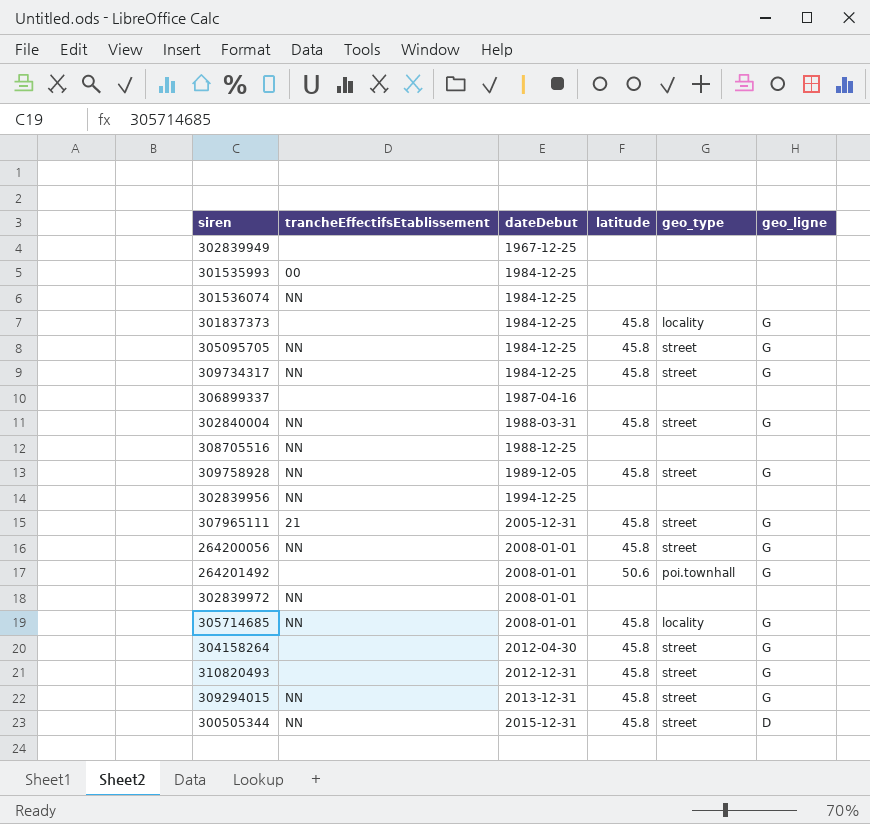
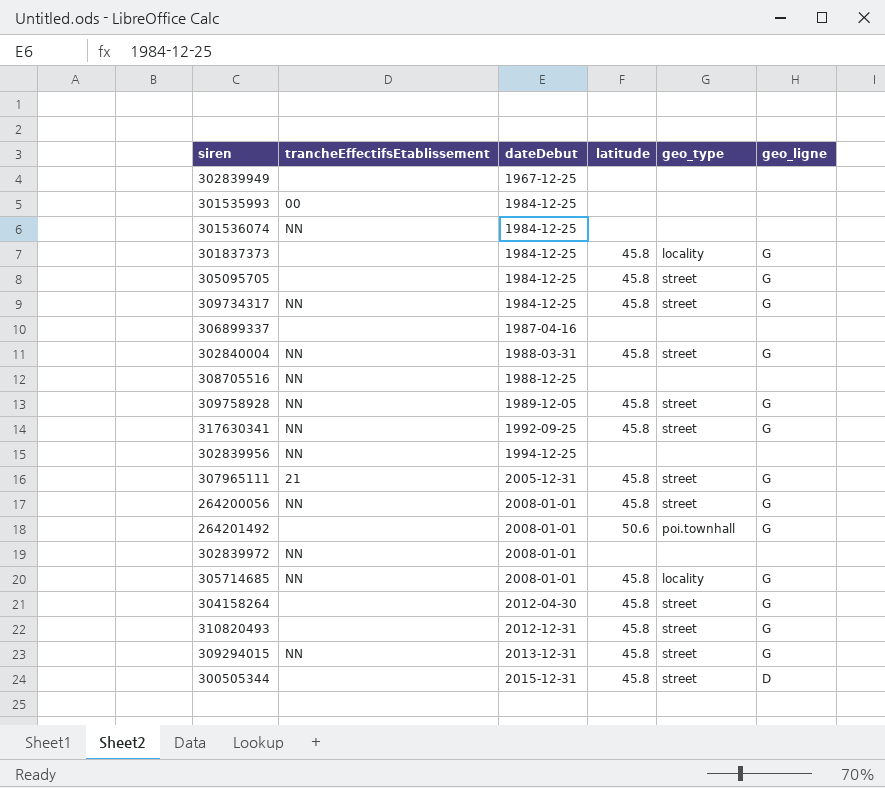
305095705 | trancheEffectifsEtablissement: NN -> none
row 317630341: none -> NN | 1992-09-25 | 45.8 | street | G
300505344 | trancheEffectifsEtablissement: NN -> none

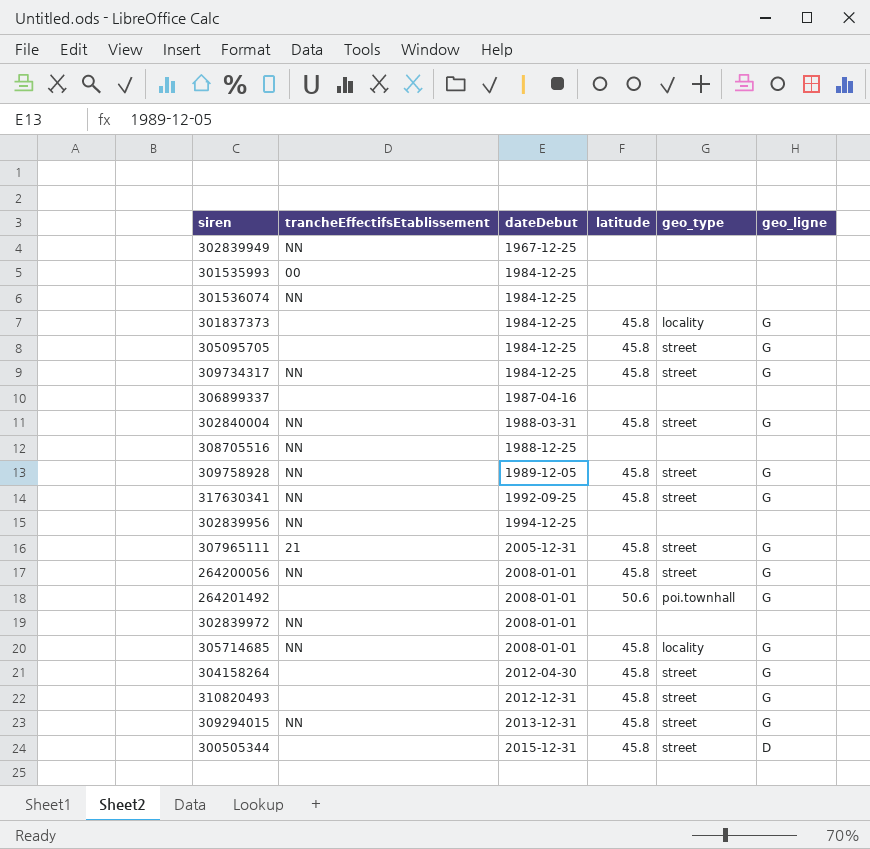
302839949 | trancheEffectifsEtablissement: none -> NN

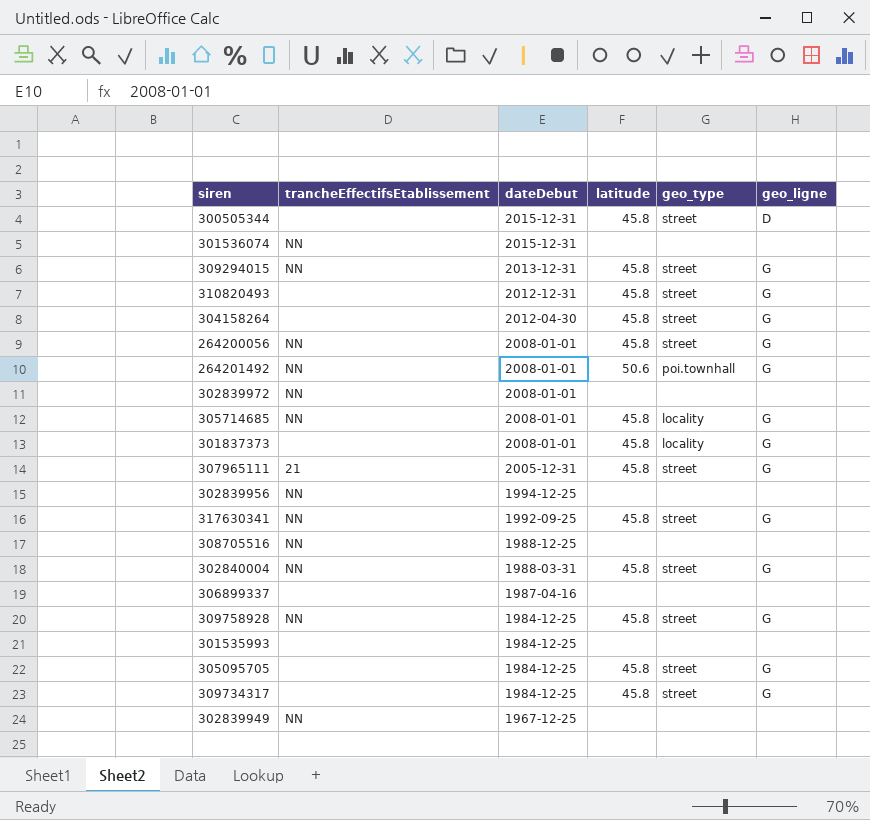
row order: dateDebut ascending -> dateDebut descending
301536074 | dateDebut: 1984-12-25 -> 2015-12-31
264201492 | trancheEffectifsEtablissement: none -> NN
301837373 | dateDebut: 1984-12-25 -> 2008-01-01
309758928 | dateDebut: 1989-12-05 -> 1984-12-25
301535993 | trancheEffectifsEtablissement: 00 -> none
309734317 | trancheEffectifsEtablissement: NN -> none

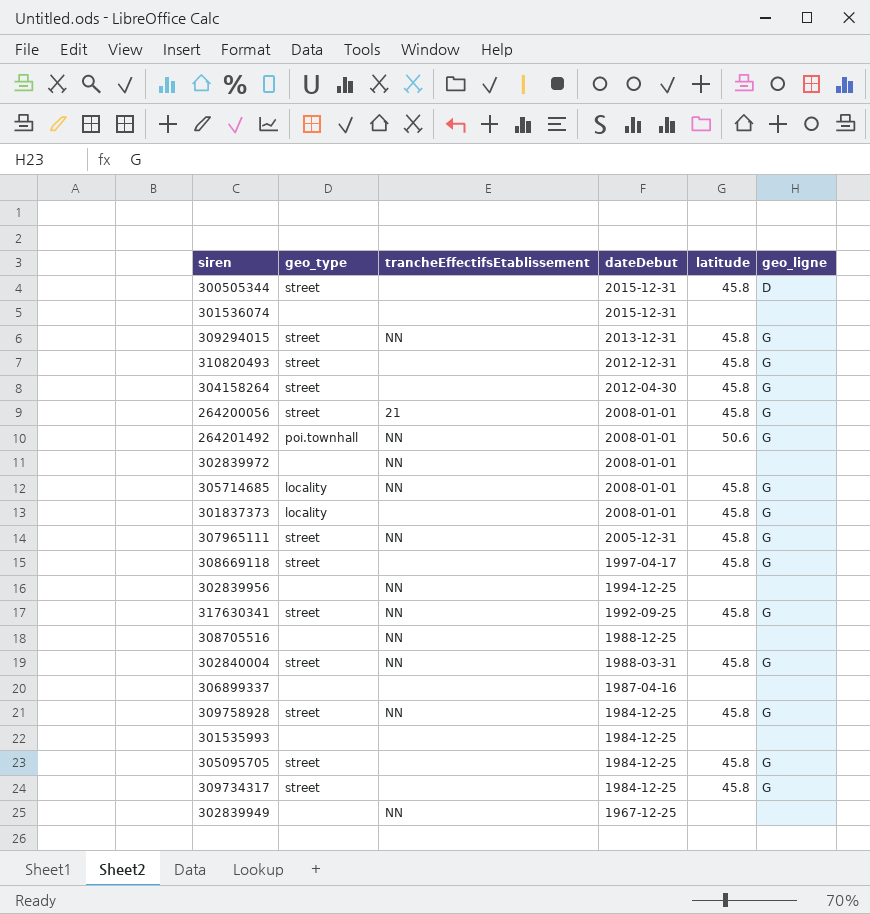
column geo_type | position: 5 -> 2
301536074 | trancheEffectifsEtablissement: NN -> none
264200056 | trancheEffectifsEtablissement: NN -> 21
307965111 | trancheEffectifsEtablissement: 21 -> NN
row 308669118: none -> street | none | 1997-04-17 | 45.8 | G

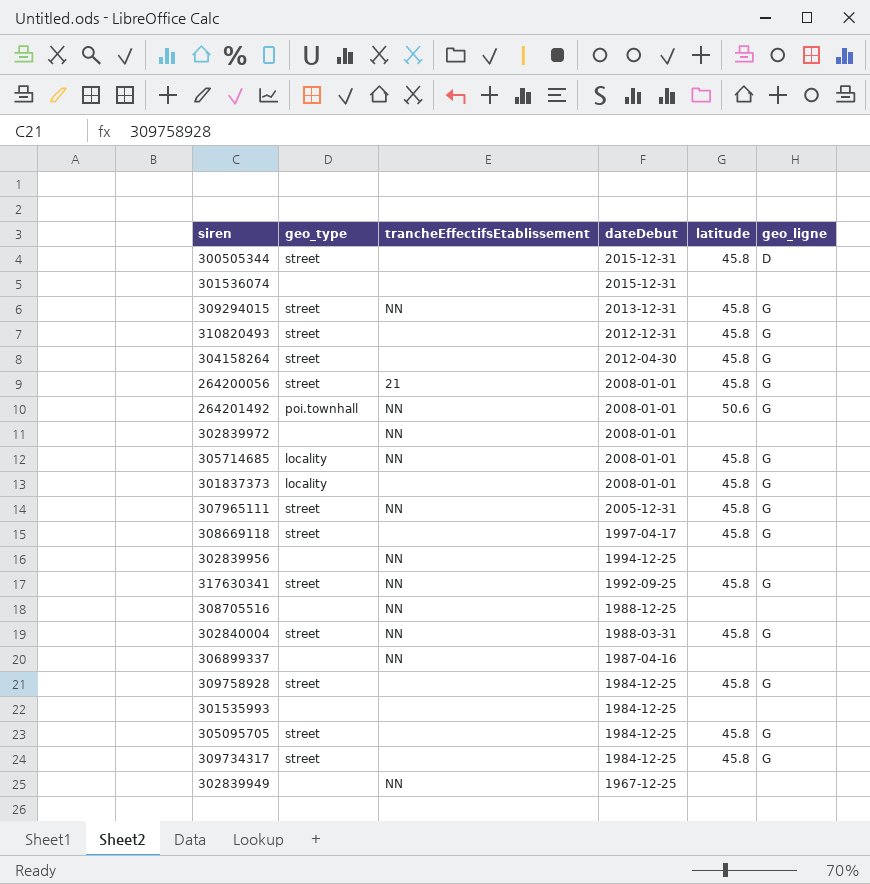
306899337 | trancheEffectifsEtablissement: none -> NN
309758928 | trancheEffectifsEtablissement: NN -> none

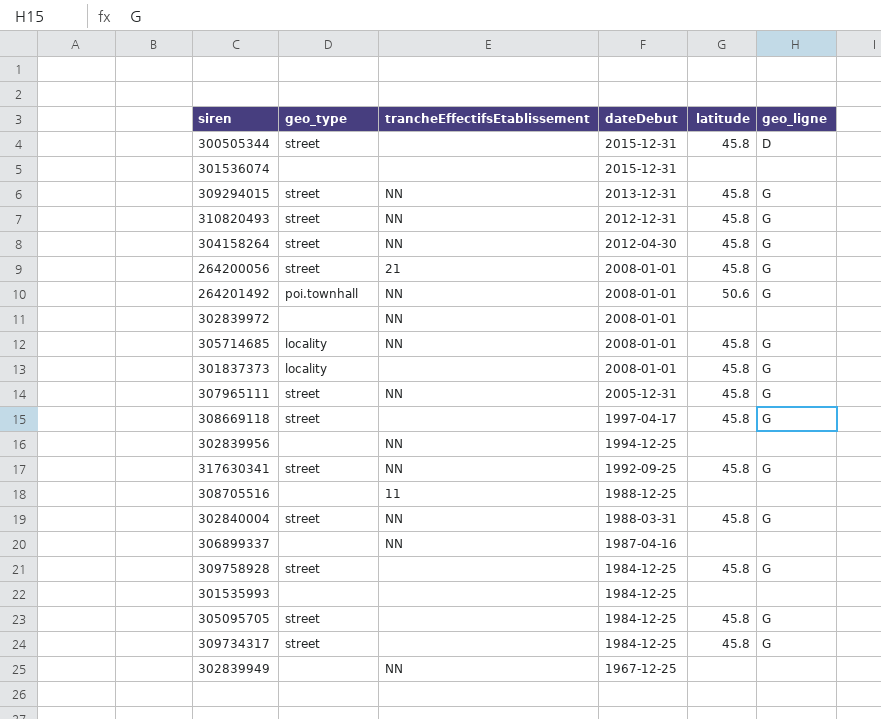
310820493 | trancheEffectifsEtablissement: none -> NN
304158264 | trancheEffectifsEtablissement: none -> NN
308705516 | trancheEffectifsEtablissement: NN -> 11

